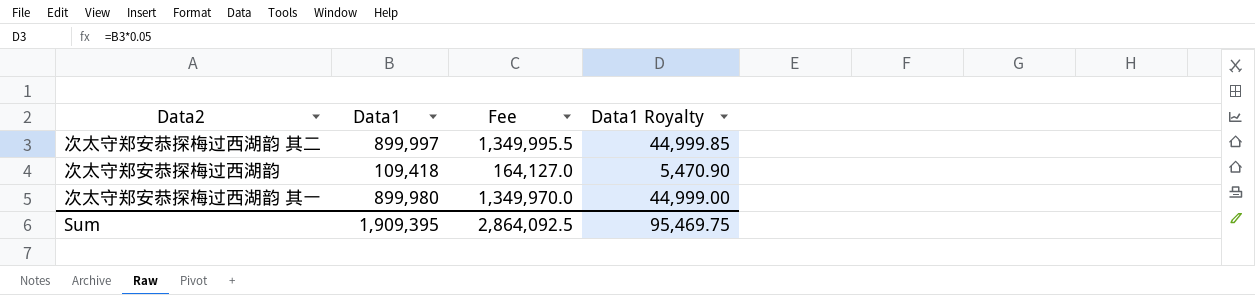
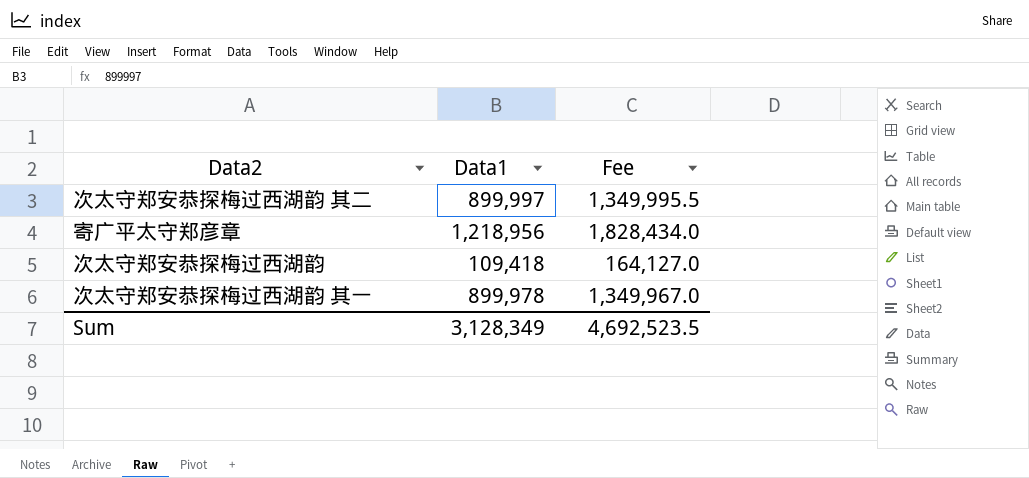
column Data1 Royalty | formula: [Data1] * 0.05 -> none
row 寄广平太守郑彦章: none -> 1,218,956 | 1,828,434.0
次太守郑安恭探梅过西湖韵 其一 | Data1: 899,980 -> 899,978
次太守郑安恭探梅过西湖韵 其一 | Fee: 1,349,970.0 -> 1,349,967.0
Sum | Data1: 1,909,395 -> 3,128,349
Sum | Fee: 2,864,092.5 -> 4,692,523.5

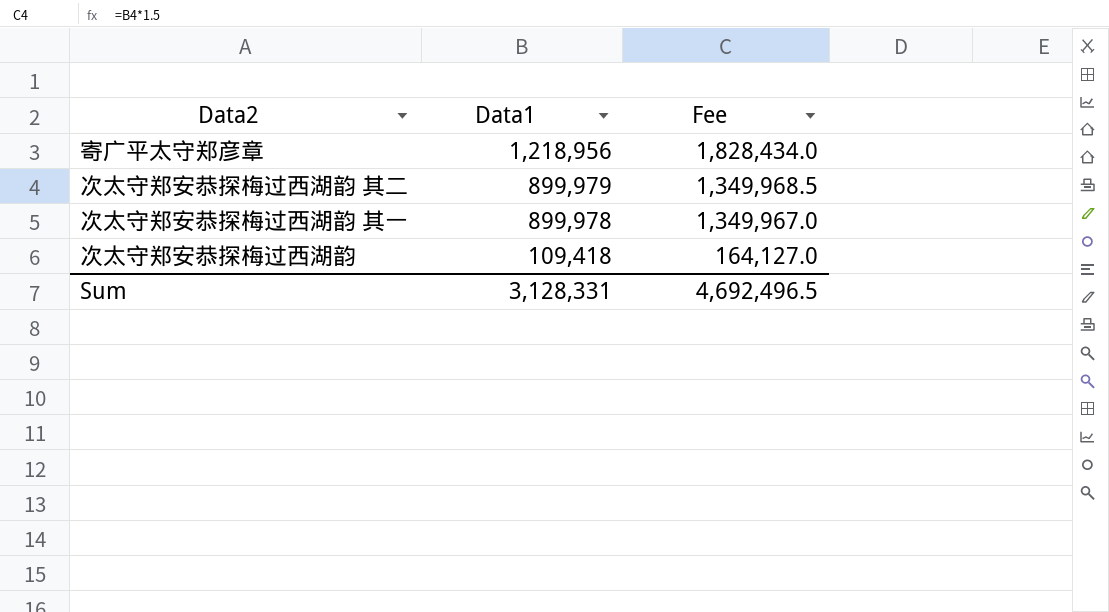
row order: none -> Data1 descending
次太守郑安恭探梅过西湖韵 其二 | Data1: 899,997 -> 899,979
次太守郑安恭探梅过西湖韵 其二 | Fee: 1,349,995.5 -> 1,349,968.5
Sum | Data1: 3,128,349 -> 3,128,331
Sum | Fee: 4,692,523.5 -> 4,692,496.5

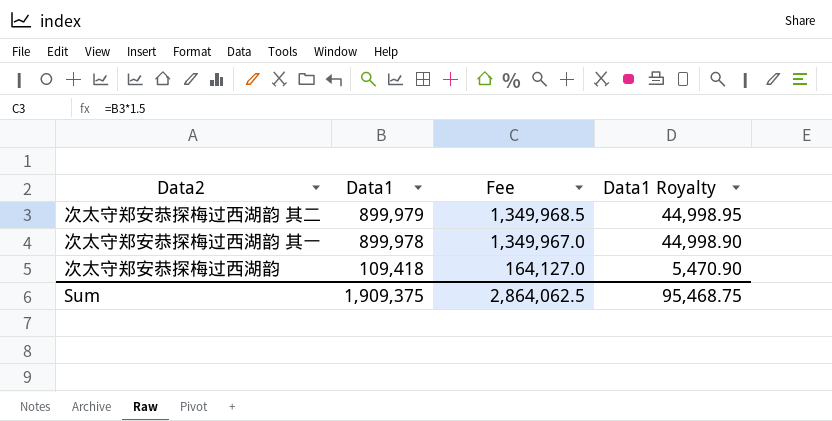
column Data1 Royalty | formula: none -> [Data1] * 0.05
row 寄广平太守郑彦章: 1,218,956 | 1,828,434.0 -> none
Sum | Data1: 3,128,331 -> 1,909,375
Sum | Fee: 4,692,496.5 -> 2,864,062.5

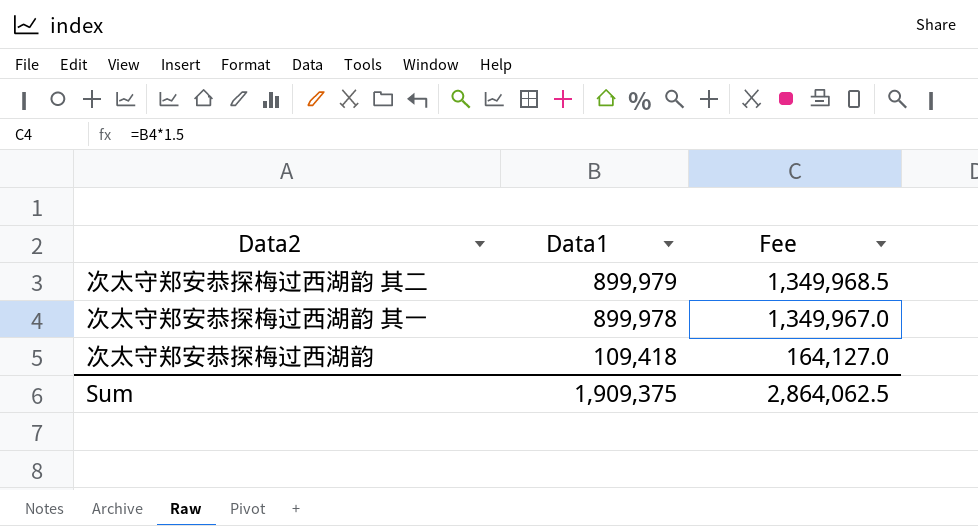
column Data1 Royalty | formula: [Data1] * 0.05 -> none

